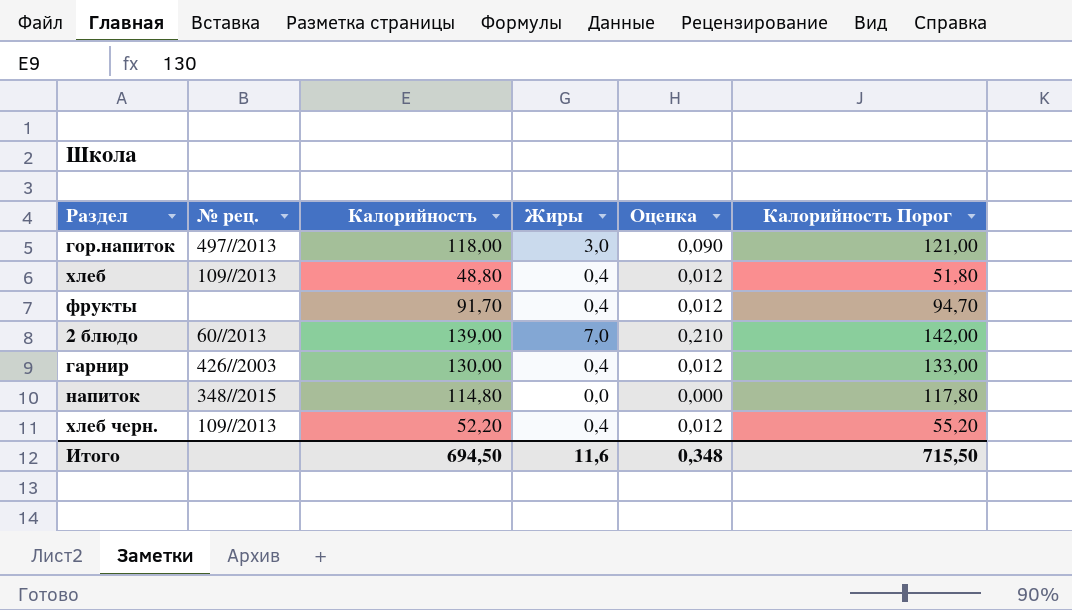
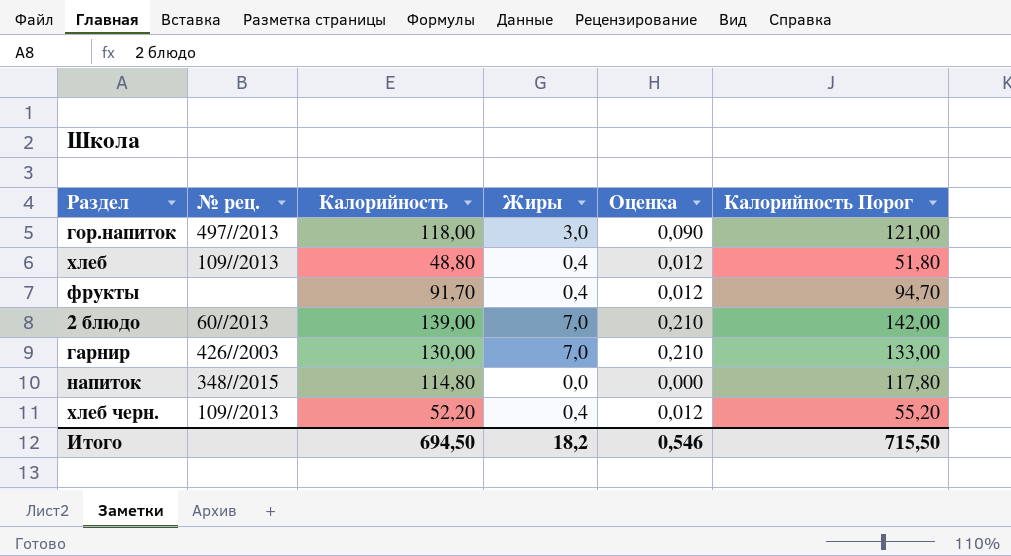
гарнир | Жиры: 0,4 -> 7,0
гарнир | Оценка: 0,012 -> 0,210
Итого | Жиры: 11,6 -> 18,2
Итого | Оценка: 0,348 -> 0,546

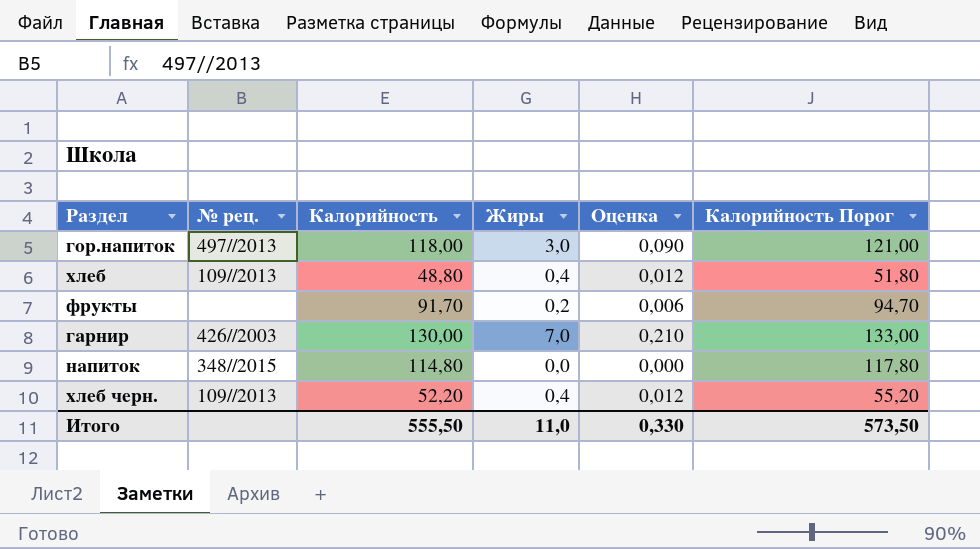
row 2 блюдо: 60//2013 | 139,00 | 7,0 | 0,210 | 142,00 -> none
фрукты | Жиры: 0,4 -> 0,2
фрукты | Оценка: 0,012 -> 0,006
Итого | Калорийность: 694,50 -> 555,50
Итого | Жиры: 18,2 -> 11,0
Итого | Оценка: 0,546 -> 0,330
Итого | Калорийность Порог: 715,50 -> 573,50

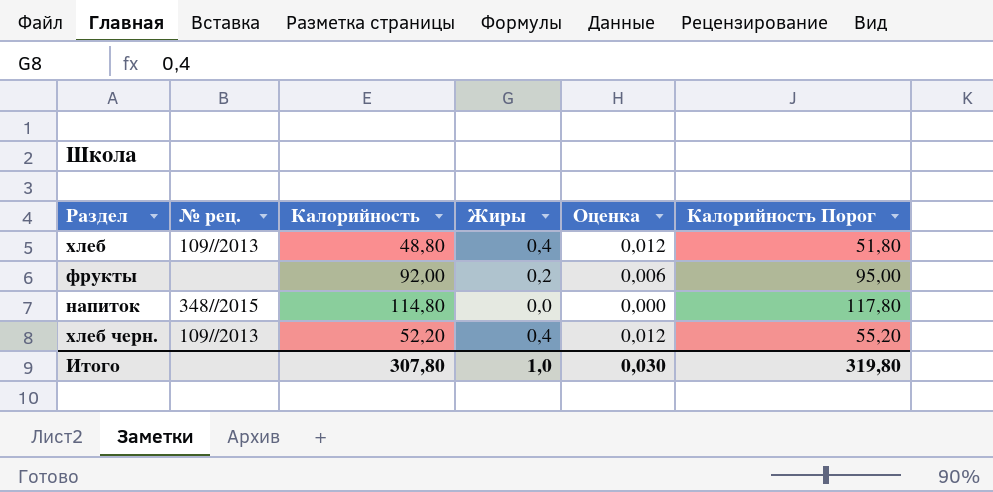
row гор.напиток: 497//2013 | 118,00 | 3,0 | 0,090 | 121,00 -> none
row гарнир: 426//2003 | 130,00 | 7,0 | 0,210 | 133,00 -> none
фрукты | Калорийность: 91,70 -> 92,00
фрукты | Калорийность Порог: 94,70 -> 95,00
Итого | Калорийность: 555,50 -> 307,80
Итого | Жиры: 11,0 -> 1,0
Итого | Оценка: 0,330 -> 0,030
Итого | Калорийность Порог: 573,50 -> 319,80

